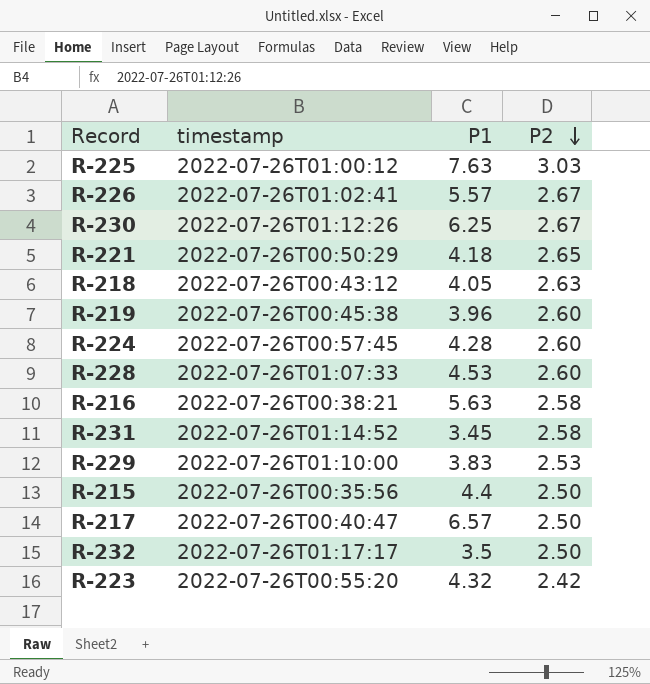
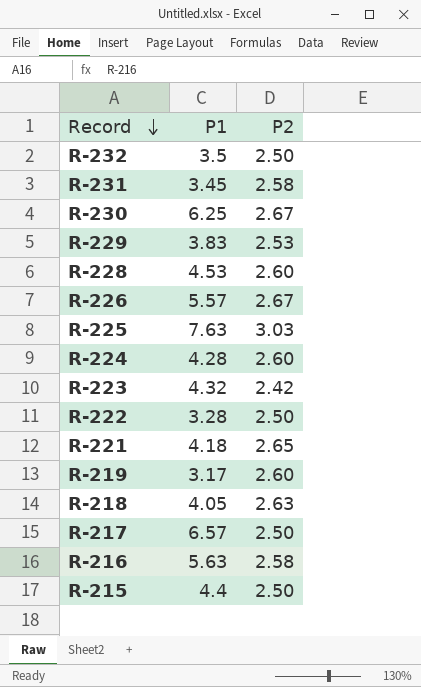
row order: P2 descending -> Record descending
column timestamp | position: 2 -> none
row R-222: none -> 3.28 | 2.50
R-219 | P1: 3.96 -> 3.17

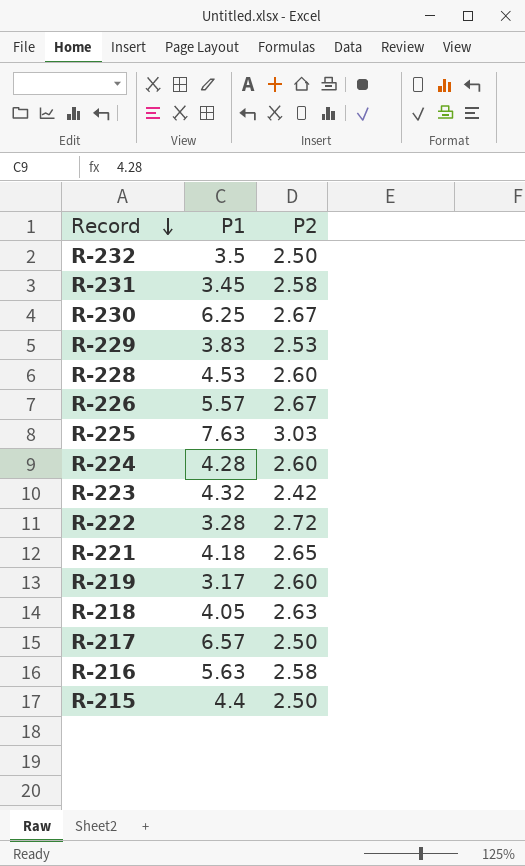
R-222 | P2: 2.50 -> 2.72

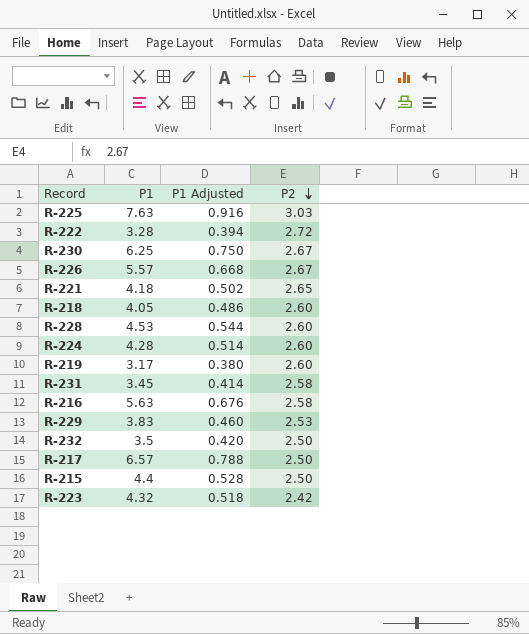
row order: Record descending -> P2 descending
column P1 Adjusted | formula: none -> [P1] * 0.12
R-218 | P2: 2.63 -> 2.60

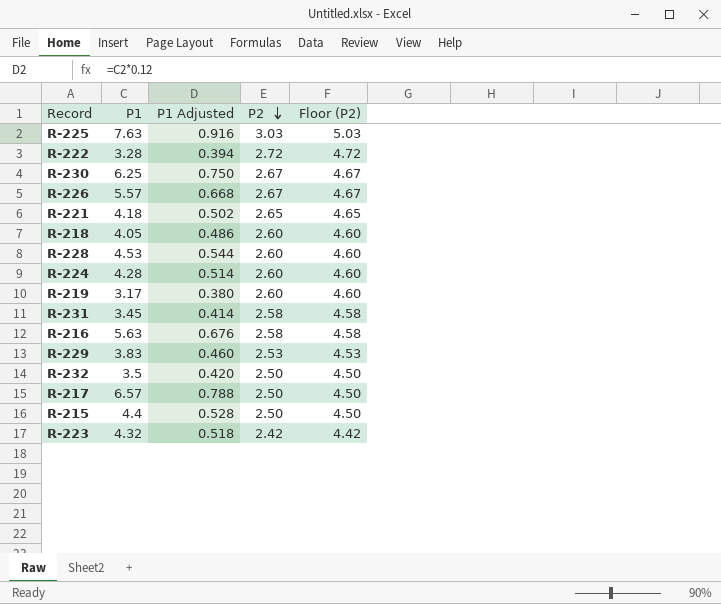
column Floor (P2) | formula: none -> [P2] + 2

